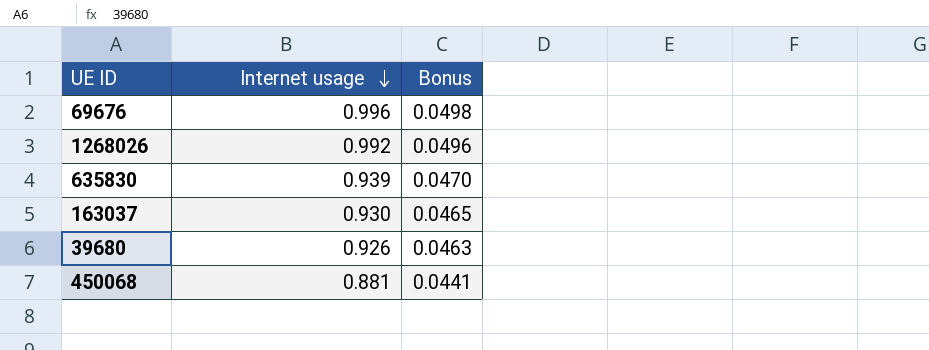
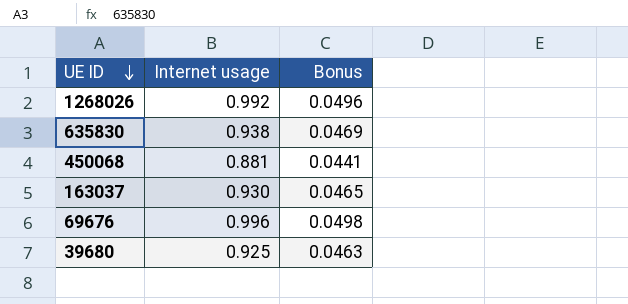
row order: Internet usage descending -> UE ID descending
635830 | Internet usage: 0.939 -> 0.938
635830 | Bonus: 0.0470 -> 0.0469
39680 | Internet usage: 0.926 -> 0.925

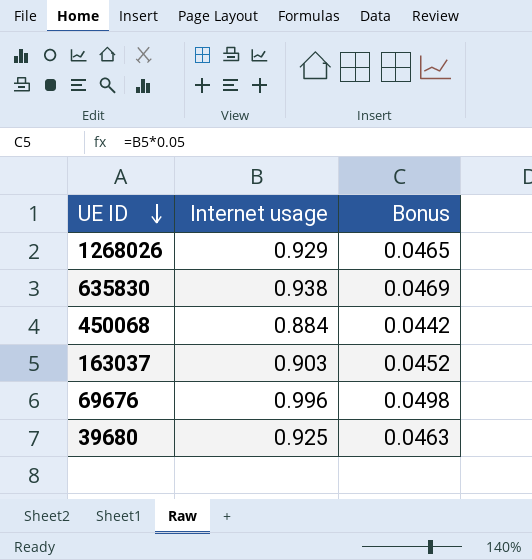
1268026 | Internet usage: 0.992 -> 0.929
1268026 | Bonus: 0.0496 -> 0.0465
450068 | Internet usage: 0.881 -> 0.884
450068 | Bonus: 0.0441 -> 0.0442
163037 | Internet usage: 0.930 -> 0.903
163037 | Bonus: 0.0465 -> 0.0452

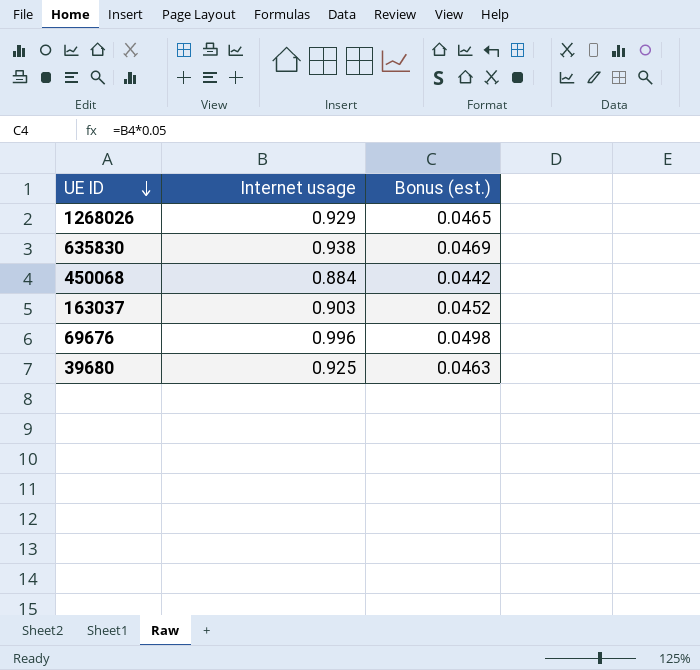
column name: Bonus -> Bonus (est.)

